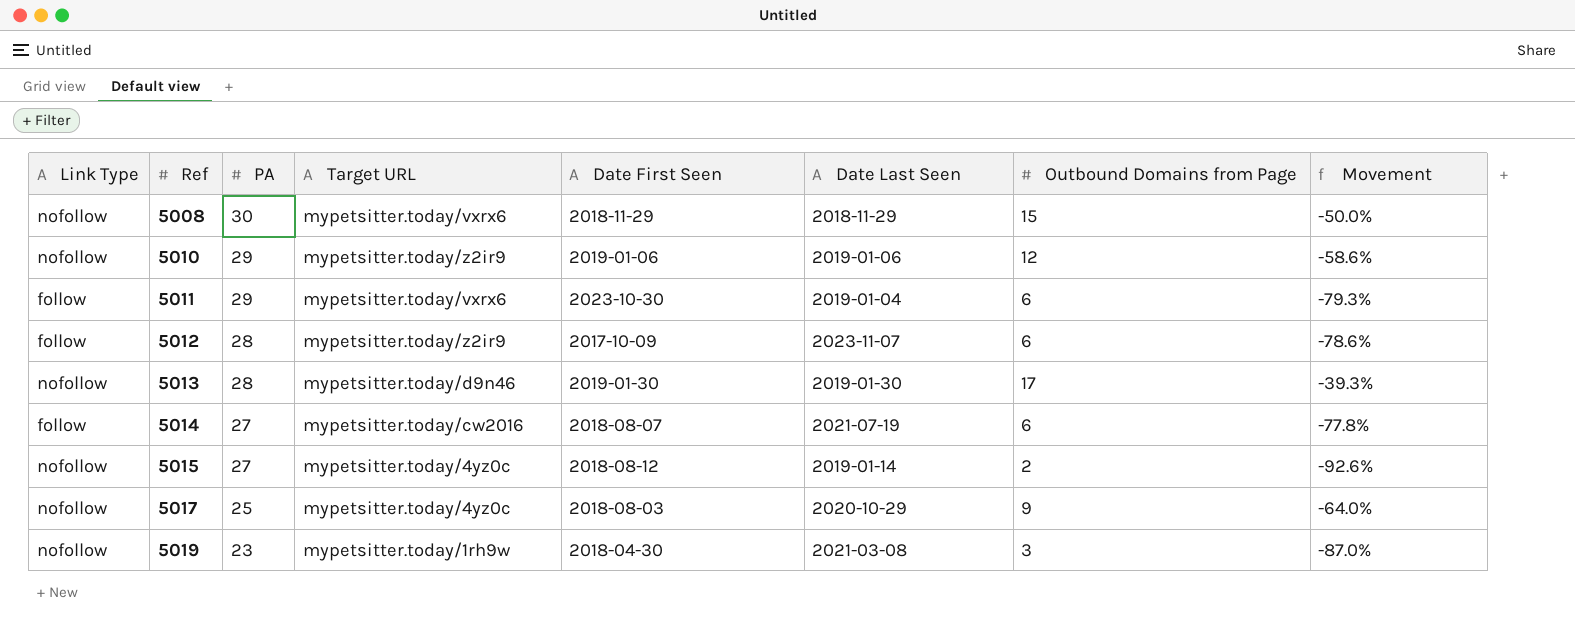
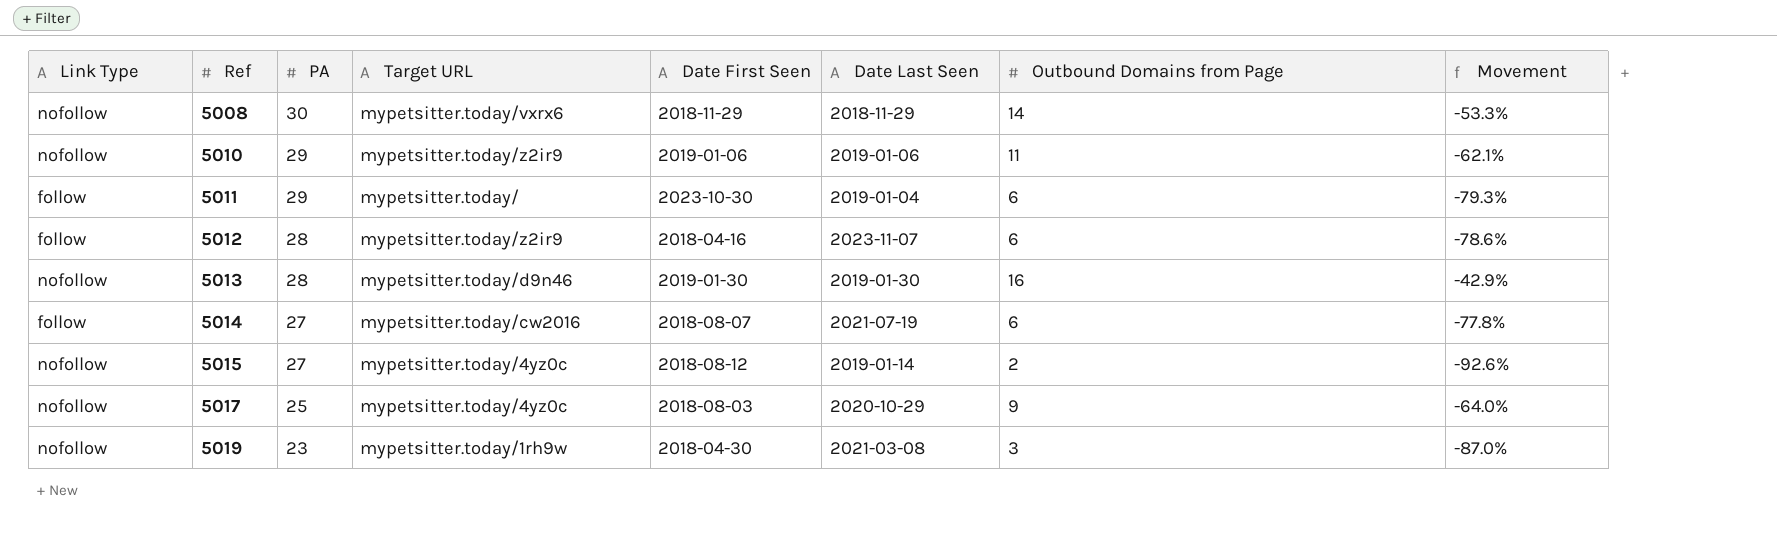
5008 | Outbound Domains from Page: 15 -> 14
5008 | Movement: -50.0% -> -53.3%
5010 | Outbound Domains from Page: 12 -> 11
5010 | Movement: -58.6% -> -62.1%
5011 | Target URL: mypetsitter.today/vxrx6 -> mypetsitter.today/
5012 | Date First Seen: 2017-10-09 -> 2018-04-16
5013 | Outbound Domains from Page: 17 -> 16
5013 | Movement: -39.3% -> -42.9%

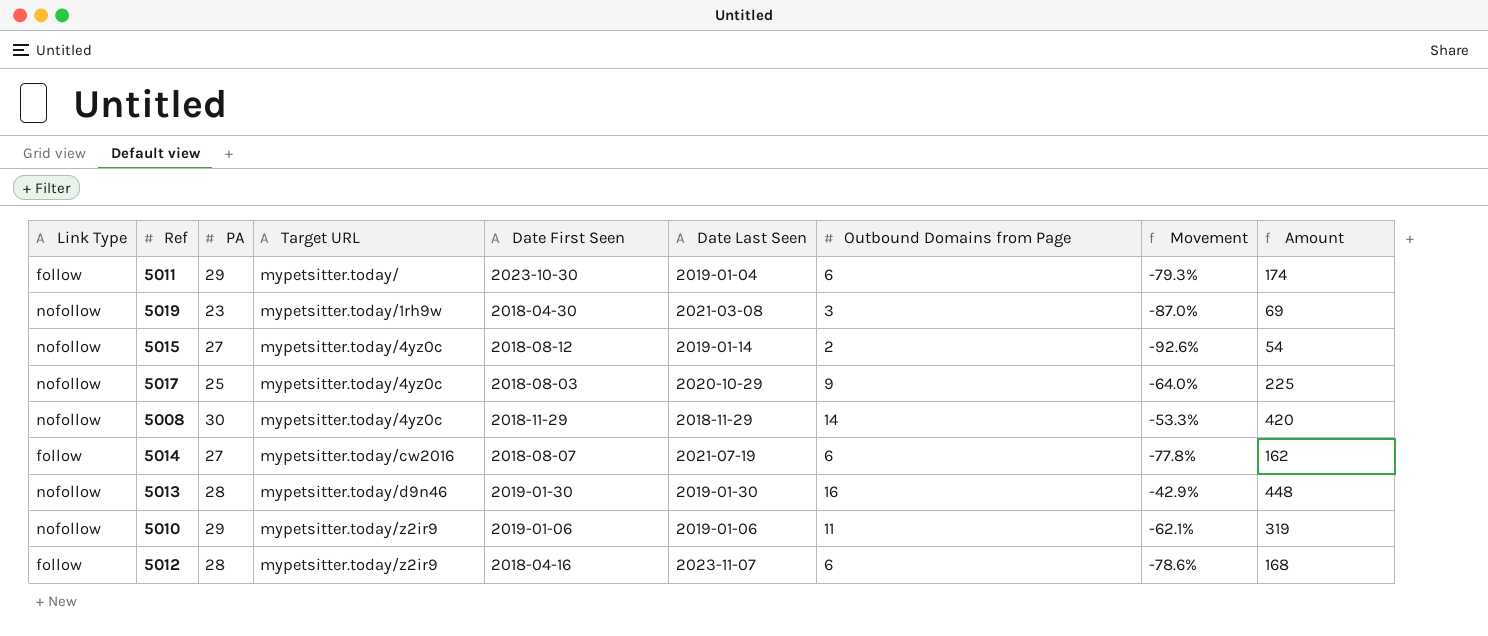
row order: Ref ascending -> Target URL ascending
column Amount | formula: none -> [PA] * [Outbound Domains from Page]
5008 | Target URL: mypetsitter.today/vxrx6 -> mypetsitter.today/4yz0c

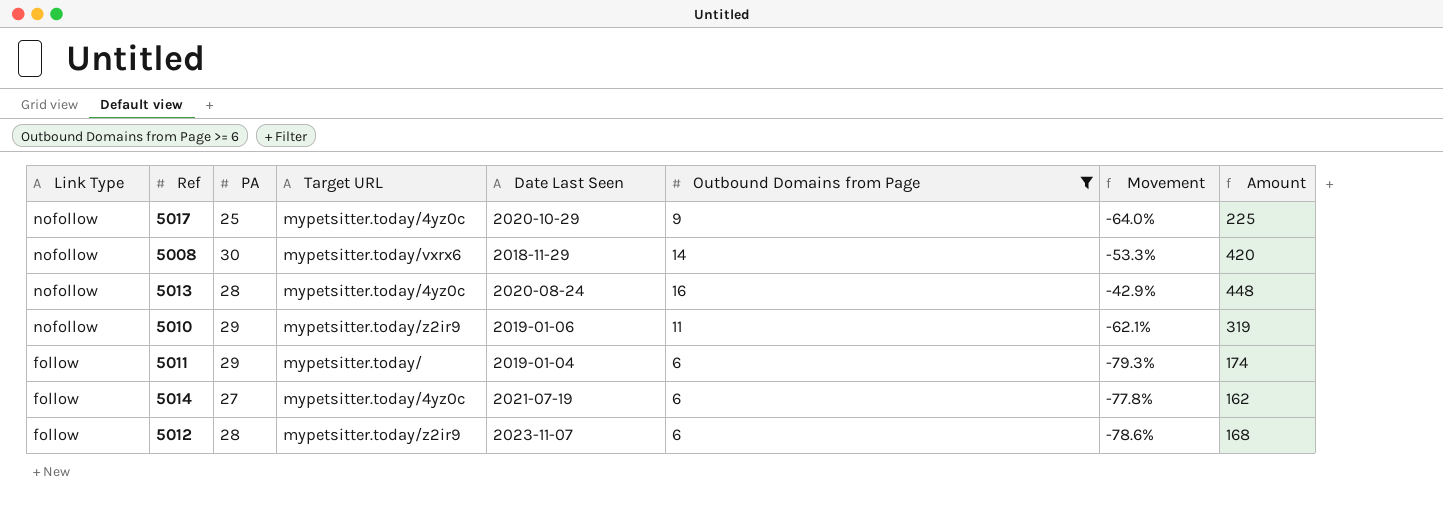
filter: none -> Outbound Domains from Page >= 6
row order: Target URL ascending -> Link Type descending
column Date First Seen | position: 5 -> none
5008 | Target URL: mypetsitter.today/4yz0c -> mypetsitter.today/vxrx6
5013 | Target URL: mypetsitter.today/d9n46 -> mypetsitter.today/4yz0c
5013 | Date Last Seen: 2019-01-30 -> 2020-08-24
5014 | Target URL: mypetsitter.today/cw2016 -> mypetsitter.today/4yz0c

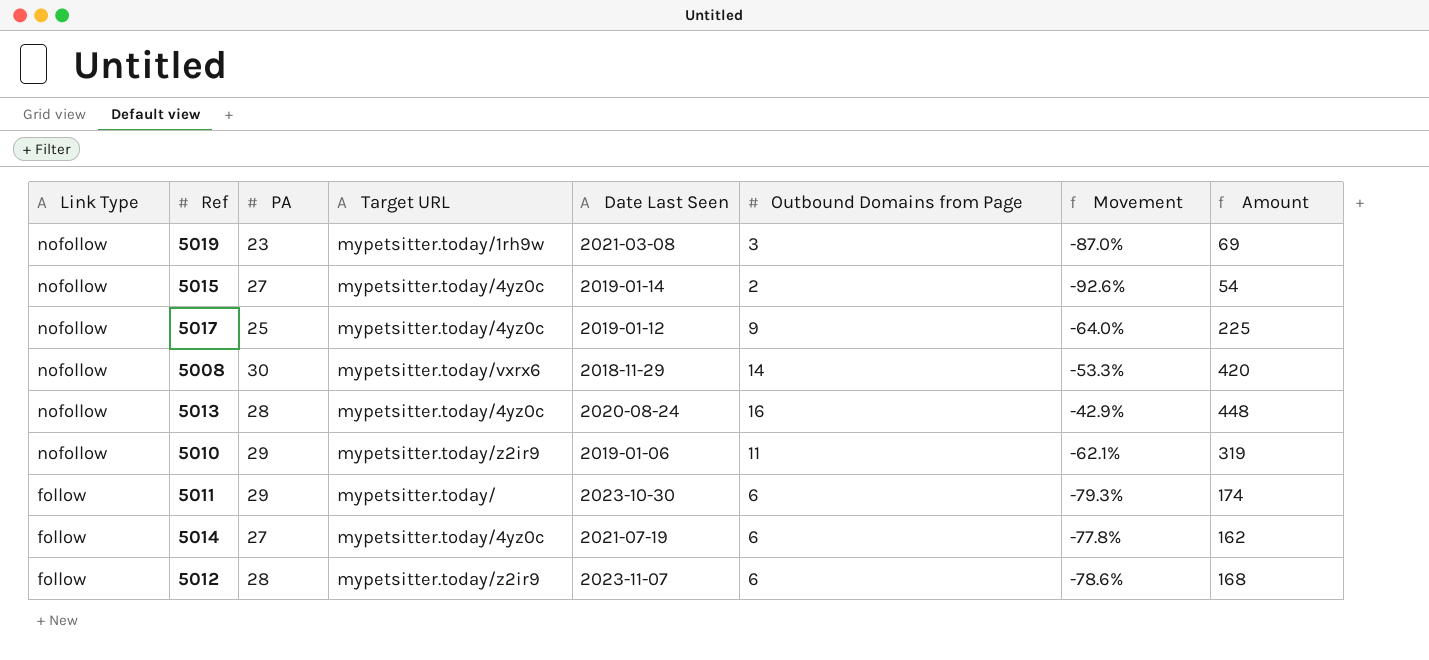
filter: Outbound Domains from Page >= 6 -> none
5017 | Date Last Seen: 2020-10-29 -> 2019-01-12
5011 | Date Last Seen: 2019-01-04 -> 2023-10-30

